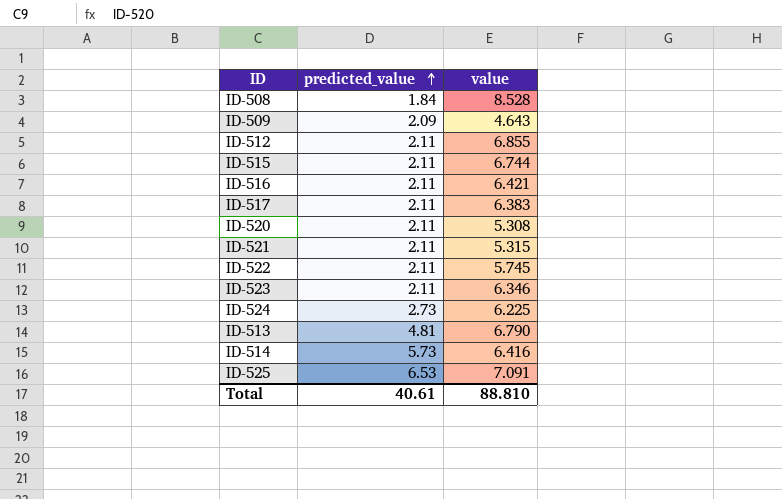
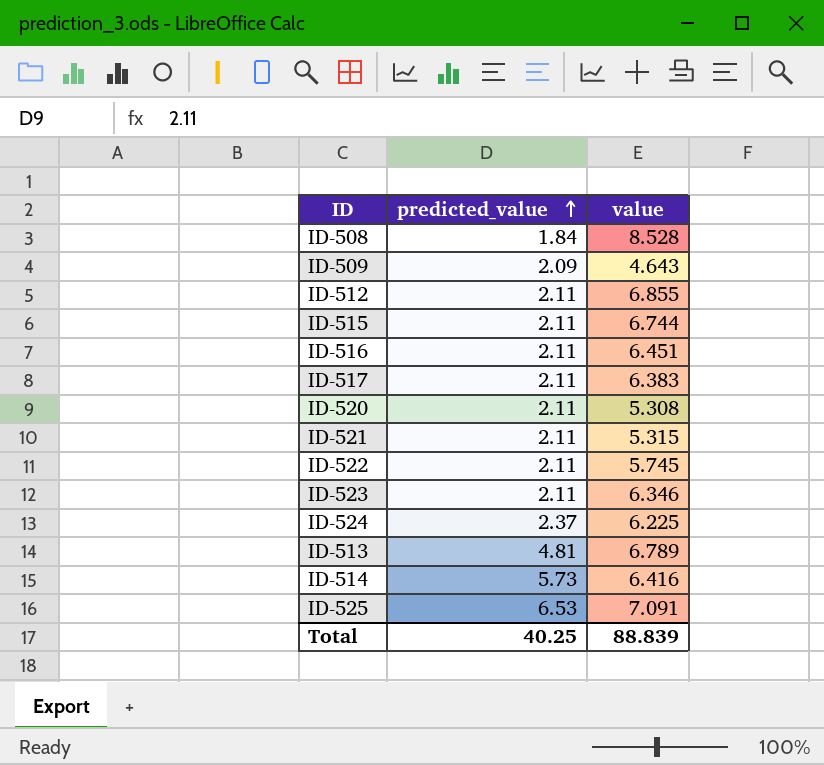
ID-516 | value: 6.421 -> 6.451
ID-524 | predicted_value: 2.73 -> 2.37
ID-513 | value: 6.790 -> 6.789
Total | predicted_value: 40.61 -> 40.25
Total | value: 88.810 -> 88.839

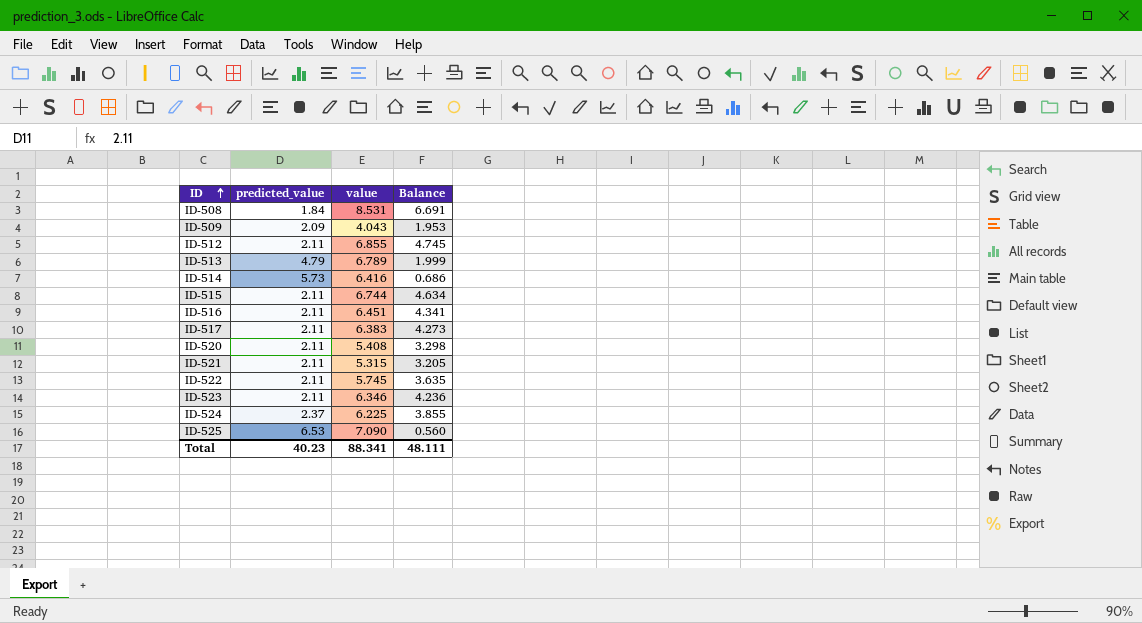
row order: predicted_value ascending -> ID ascending
column Balance | formula: none -> [value] - [predicted_value]
ID-508 | value: 8.528 -> 8.531
ID-509 | value: 4.643 -> 4.043
ID-513 | predicted_value: 4.81 -> 4.79
ID-520 | value: 5.308 -> 5.408
ID-525 | value: 7.091 -> 7.090
Total | predicted_value: 40.25 -> 40.23
Total | value: 88.839 -> 88.341

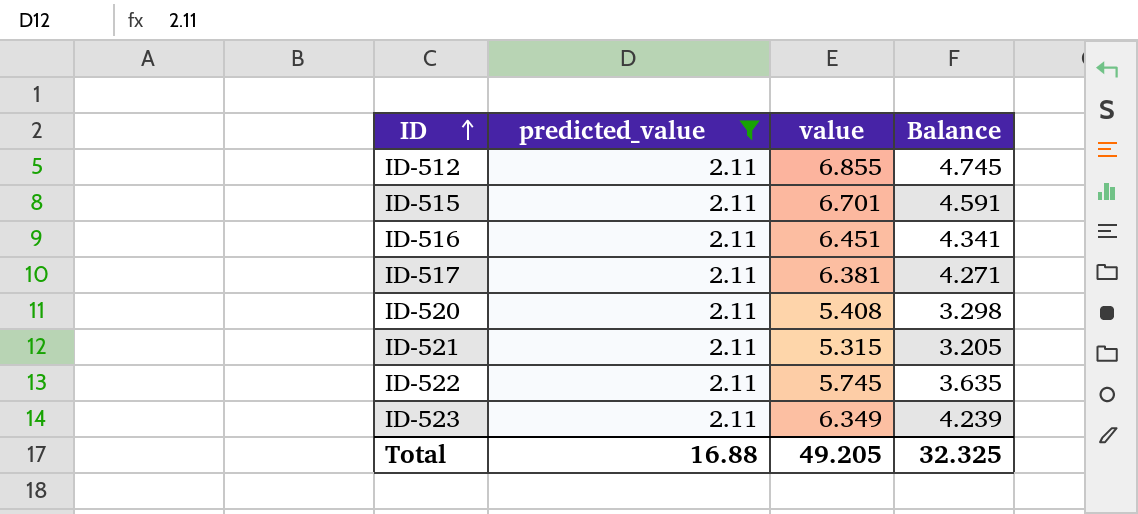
filter: none -> predicted_value = 2.11
ID-515 | value: 6.744 -> 6.701
ID-515 | Balance: 4.634 -> 4.591
ID-517 | value: 6.383 -> 6.381
ID-517 | Balance: 4.273 -> 4.271
ID-523 | value: 6.346 -> 6.349
ID-523 | Balance: 4.236 -> 4.239
Total | predicted_value: 40.23 -> 16.88
Total | value: 88.341 -> 49.205
Total | Balance: 48.111 -> 32.325

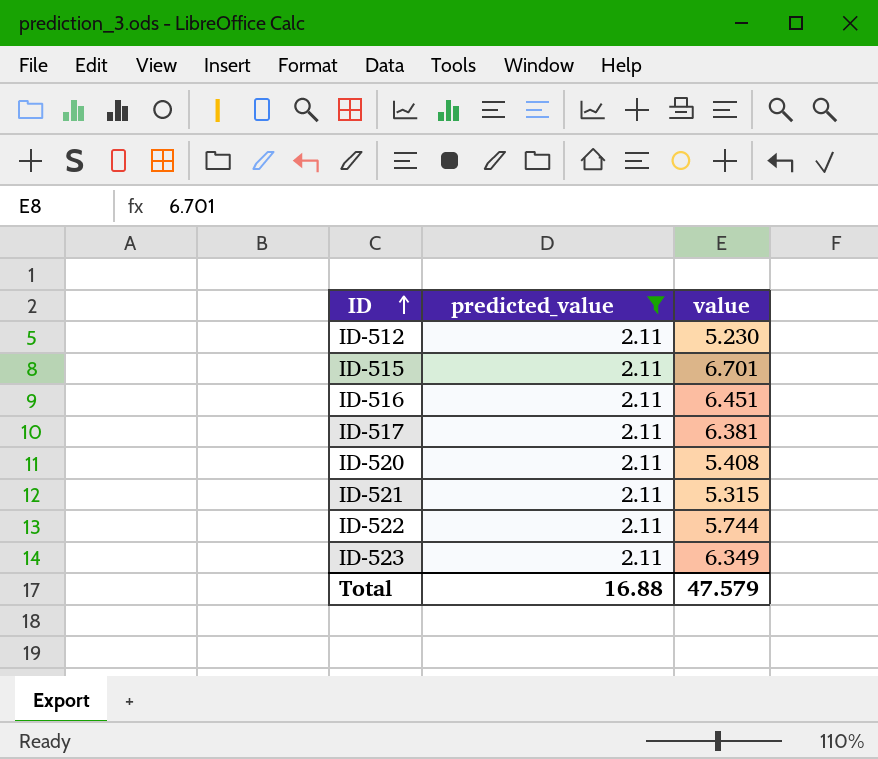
column Balance | formula: [value] - [predicted_value] -> none
ID-512 | value: 6.855 -> 5.230
ID-522 | value: 5.745 -> 5.744
Total | value: 49.205 -> 47.579

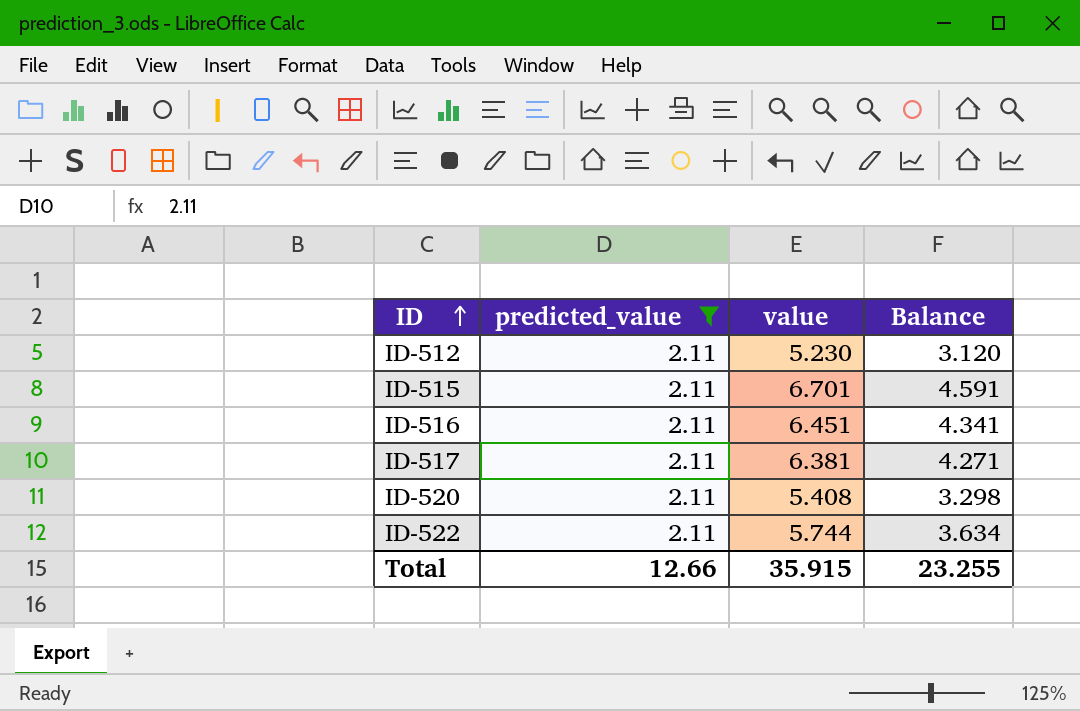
column Balance | formula: none -> [value] - [predicted_value]
row ID-521: 2.11 | 5.315 -> none
row ID-523: 2.11 | 6.349 -> none
Total | predicted_value: 16.88 -> 12.66
Total | value: 47.579 -> 35.915

